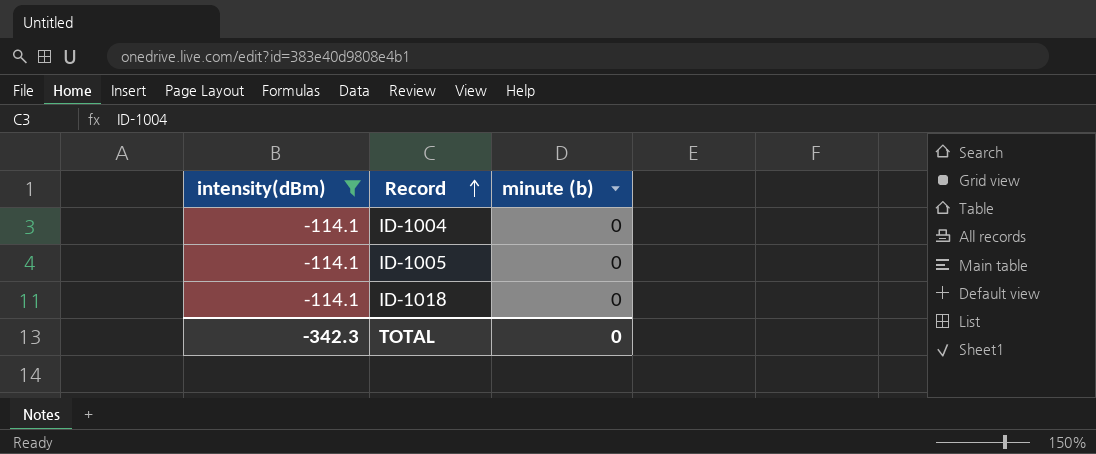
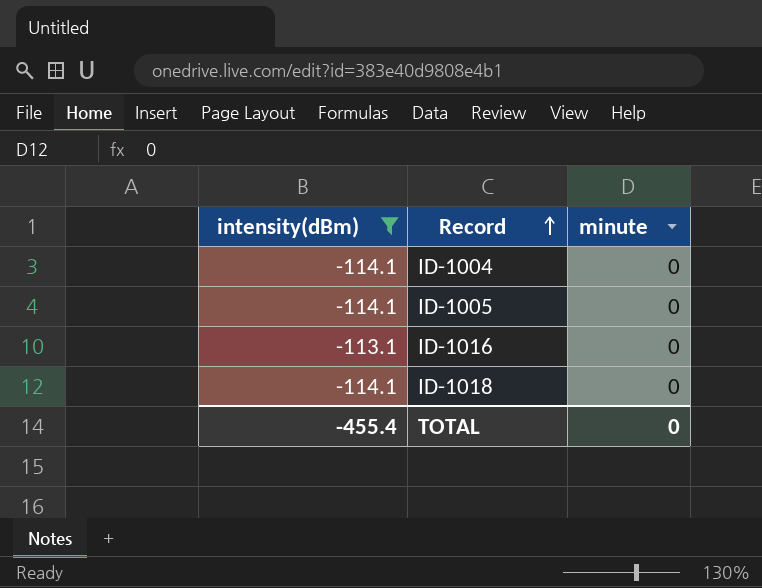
column name: minute (b) -> minute
row ID-1016: none -> -113.1 | 0
TOTAL | intensity(dBm): -342.3 -> -455.4

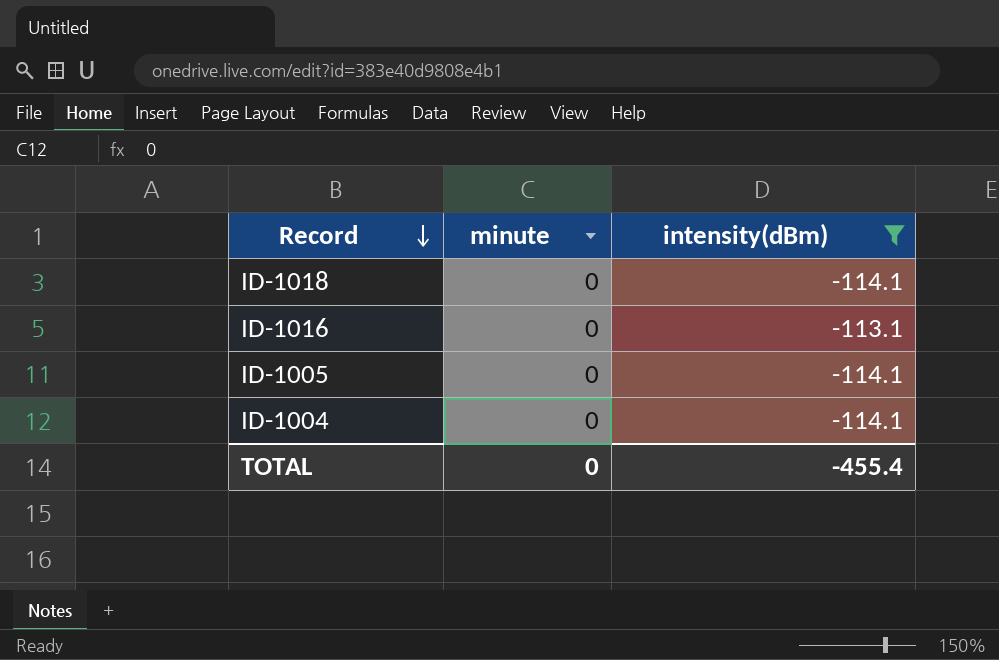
row order: Record ascending -> Record descending
column intensity(dBm) | position: 1 -> 3

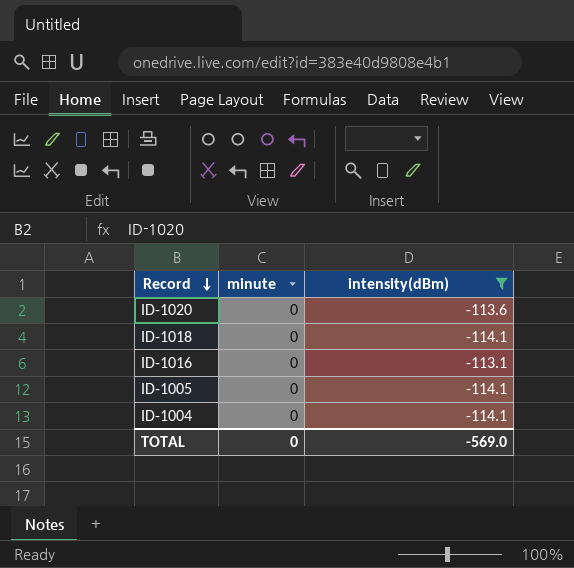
row ID-1020: none -> 0 | -113.6
TOTAL | intensity(dBm): -455.4 -> -569.0

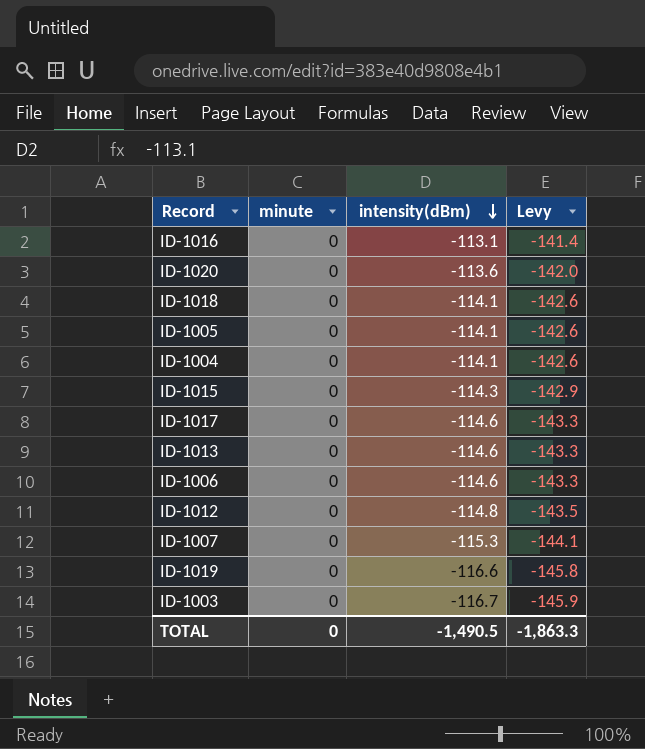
filter: intensity(dBm) >= -114.1 -> none
row order: Record descending -> intensity(dBm) descending
column Levy | formula: none -> [intensity(dBm)] * 1.25
TOTAL | intensity(dBm): -569.0 -> -1,490.5

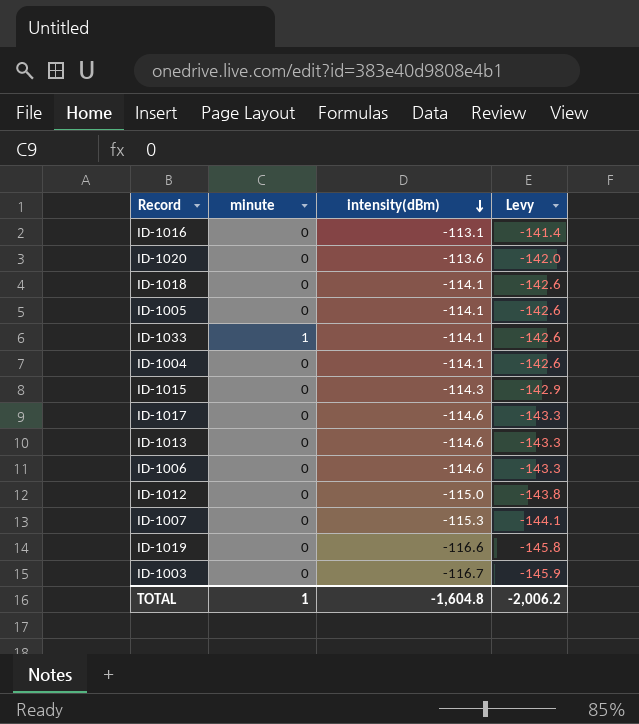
row ID-1033: none -> 1 | -114.1 | -142.6
ID-1012 | intensity(dBm): -114.8 -> -115.0
ID-1012 | Levy: -143.5 -> -143.8
TOTAL | minute: 0 -> 1
TOTAL | intensity(dBm): -1,490.5 -> -1,604.8
TOTAL | Levy: -1,863.3 -> -2,006.2

